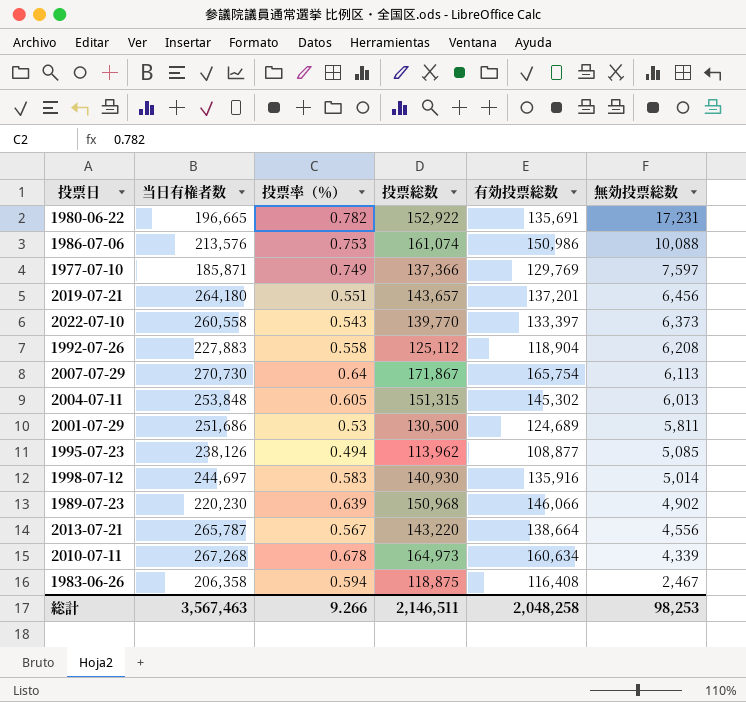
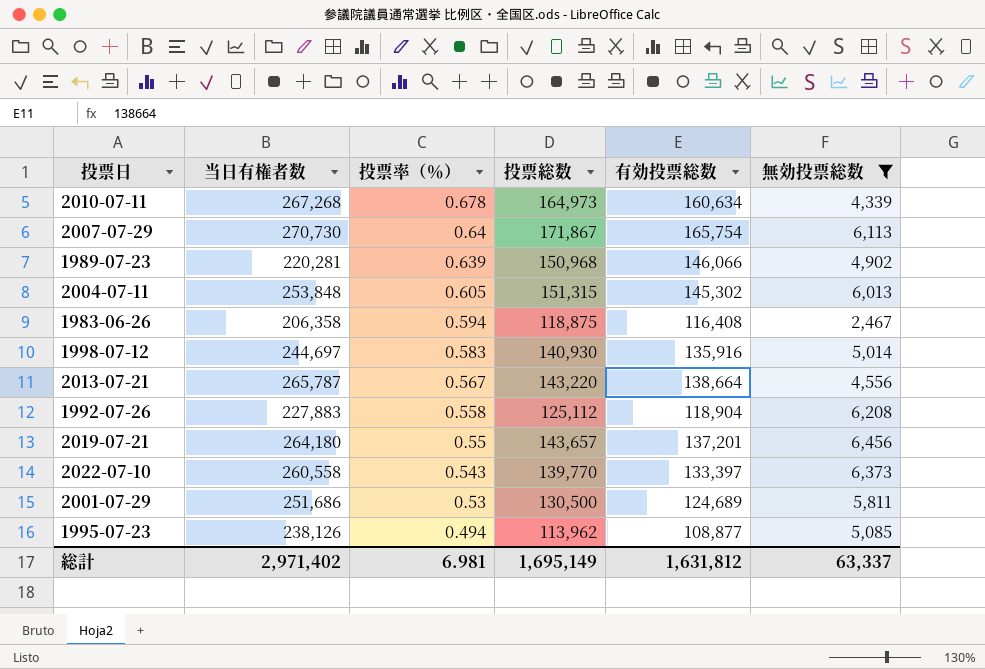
filter: none -> 無効投票総数 <= 6,456
row order: 無効投票総数 descending -> 投票率（％） descending
1989-07-23 | 当日有権者数: 220,230 -> 220,281
2019-07-21 | 投票率（％）: 0.551 -> 0.55
総計 | 当日有権者数: 3,567,463 -> 2,971,402
総計 | 投票率（％）: 9.266 -> 6.981
総計 | 投票総数: 2,146,511 -> 1,695,149
総計 | 有効投票総数: 2,048,258 -> 1,631,812
総計 | 無効投票総数: 98,253 -> 63,337

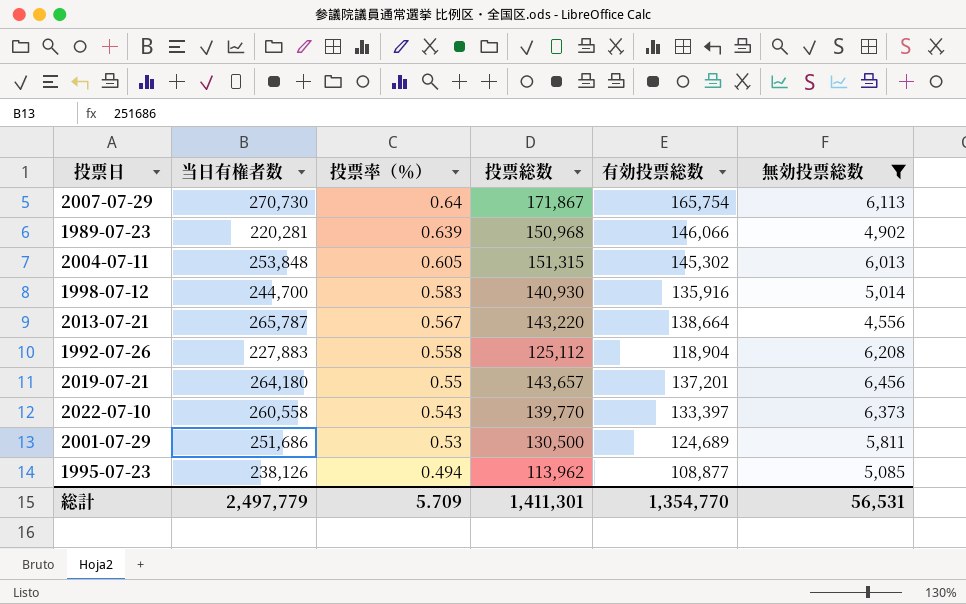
row 2010-07-11: 267,268 | 0.678 | 164,973 | 160,634 | 4,339 -> none
row 1983-06-26: 206,358 | 0.594 | 118,875 | 116,408 | 2,467 -> none
1998-07-12 | 当日有権者数: 244,697 -> 244,700
総計 | 当日有権者数: 2,971,402 -> 2,497,779
総計 | 投票率（％）: 6.981 -> 5.709
総計 | 投票総数: 1,695,149 -> 1,411,301
総計 | 有効投票総数: 1,631,812 -> 1,354,770
総計 | 無効投票総数: 63,337 -> 56,531

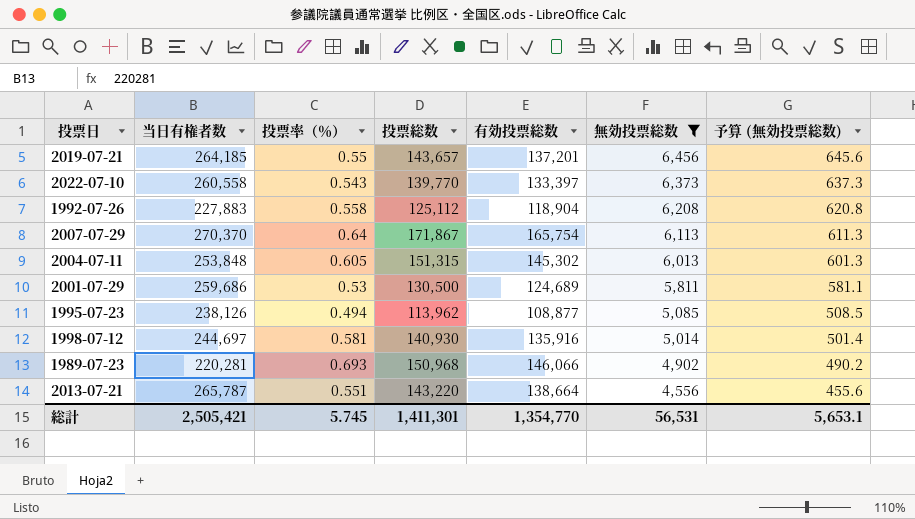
row order: 投票率（％） descending -> 無効投票総数 descending
column 予算 (無効投票総数) | formula: none -> [無効投票総数] * 0.1
2019-07-21 | 当日有権者数: 264,180 -> 264,185
2007-07-29 | 当日有権者数: 270,730 -> 270,370
2001-07-29 | 当日有権者数: 251,686 -> 259,686
1998-07-12 | 当日有権者数: 244,700 -> 244,697
1998-07-12 | 投票率（％）: 0.583 -> 0.581
1989-07-23 | 投票率（％）: 0.639 -> 0.693
2013-07-21 | 投票率（％）: 0.567 -> 0.551
総計 | 当日有権者数: 2,497,779 -> 2,505,421
総計 | 投票率（％）: 5.709 -> 5.745

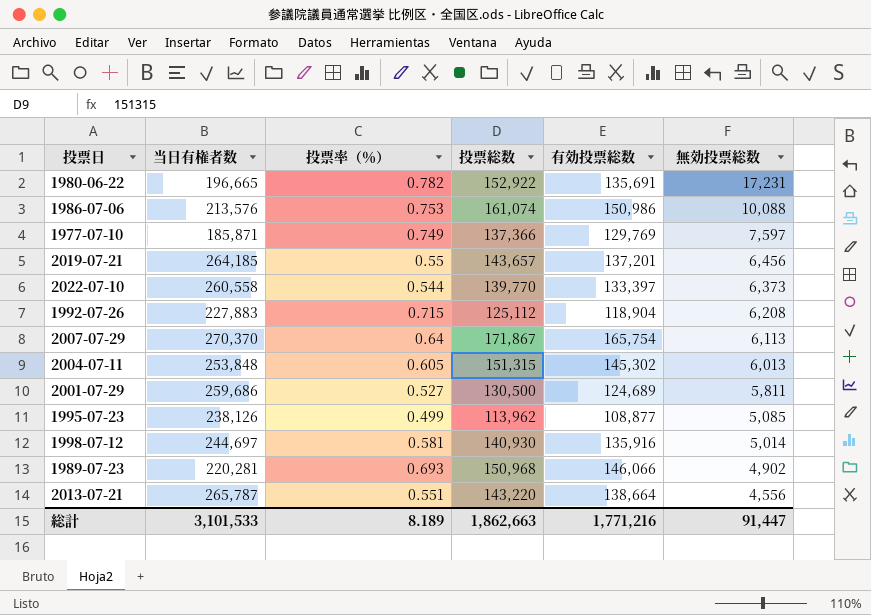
filter: 無効投票総数 <= 6,456 -> none
column 予算 (無効投票総数) | formula: [無効投票総数] * 0.1 -> none
2022-07-10 | 投票率（％）: 0.543 -> 0.544
1992-07-26 | 投票率（％）: 0.558 -> 0.715
2001-07-29 | 投票率（％）: 0.53 -> 0.527
1995-07-23 | 投票率（％）: 0.494 -> 0.499
総計 | 当日有権者数: 2,505,421 -> 3,101,533
総計 | 投票率（％）: 5.745 -> 8.189
総計 | 投票総数: 1,411,301 -> 1,862,663
総計 | 有効投票総数: 1,354,770 -> 1,771,216
総計 | 無効投票総数: 56,531 -> 91,447

